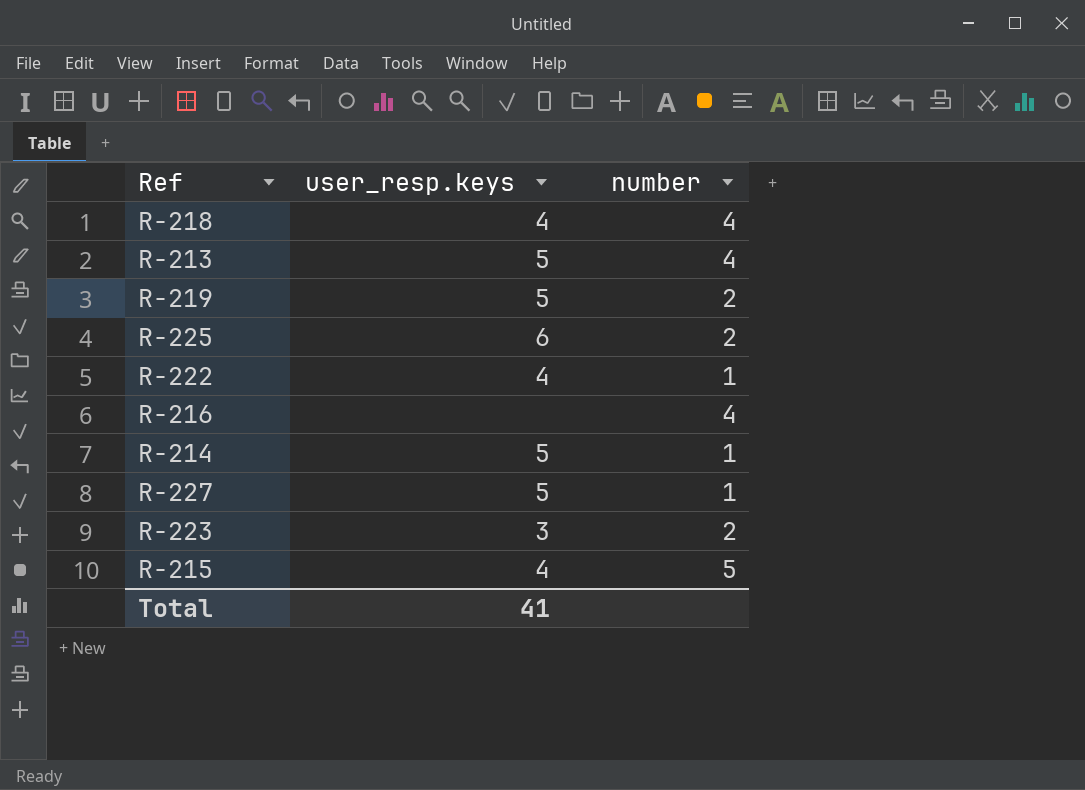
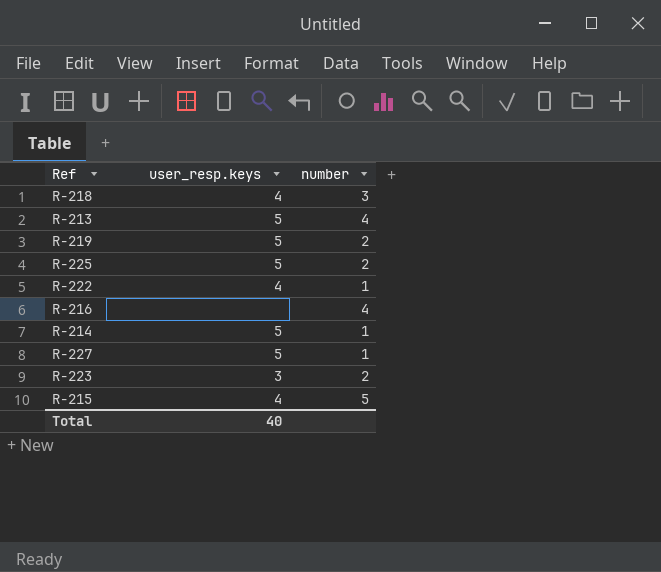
R-218 | number: 4 -> 3
R-225 | user_resp.keys: 6 -> 5
Total | user_resp.keys: 41 -> 40

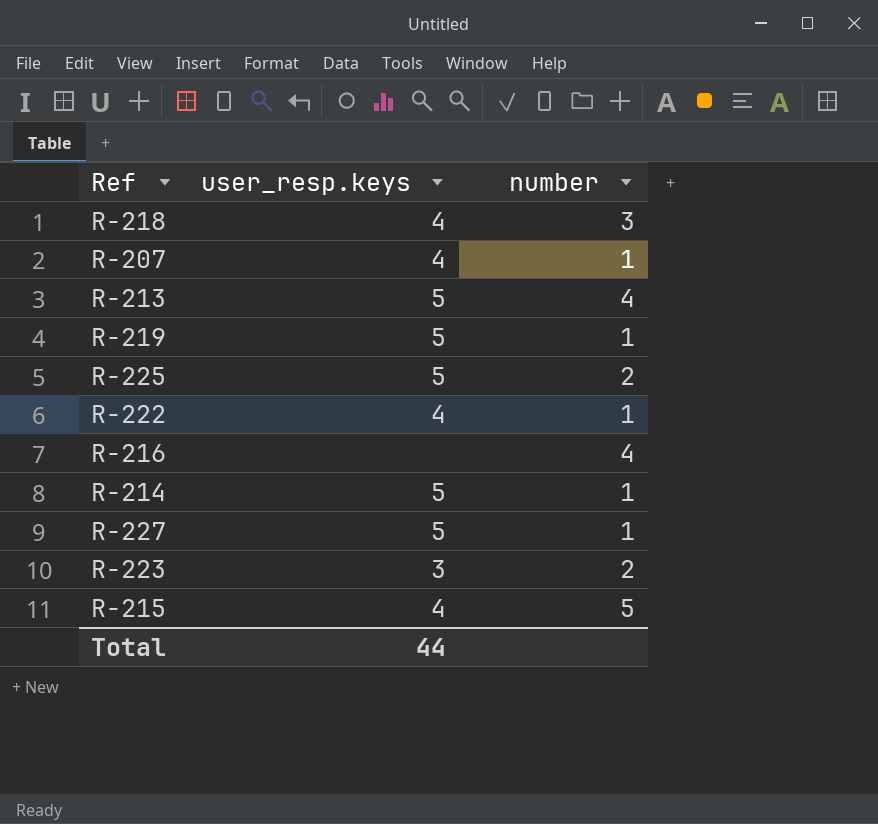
row R-207: none -> 4 | 1
R-219 | number: 2 -> 1
Total | user_resp.keys: 40 -> 44

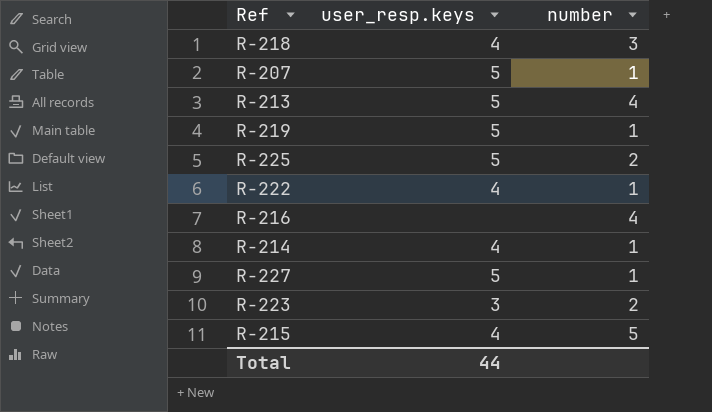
R-207 | user_resp.keys: 4 -> 5
R-214 | user_resp.keys: 5 -> 4

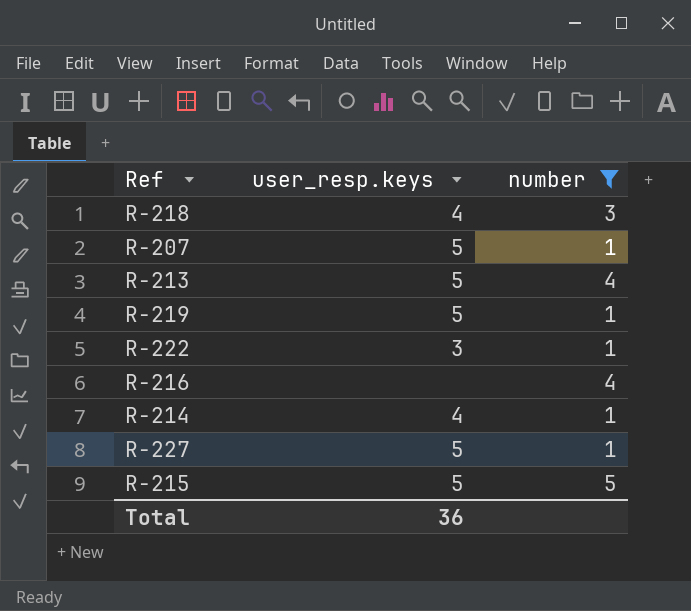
filter: none -> number != 2
R-222 | user_resp.keys: 4 -> 3
R-215 | user_resp.keys: 4 -> 5
Total | user_resp.keys: 44 -> 36

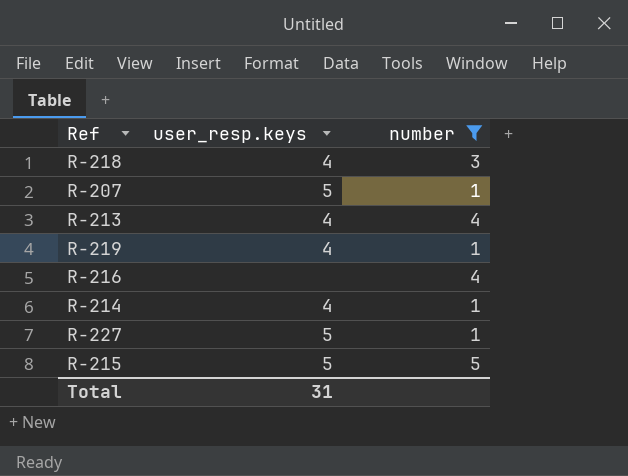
row R-222: 3 | 1 -> none
R-213 | user_resp.keys: 5 -> 4
R-219 | user_resp.keys: 5 -> 4
Total | user_resp.keys: 36 -> 31

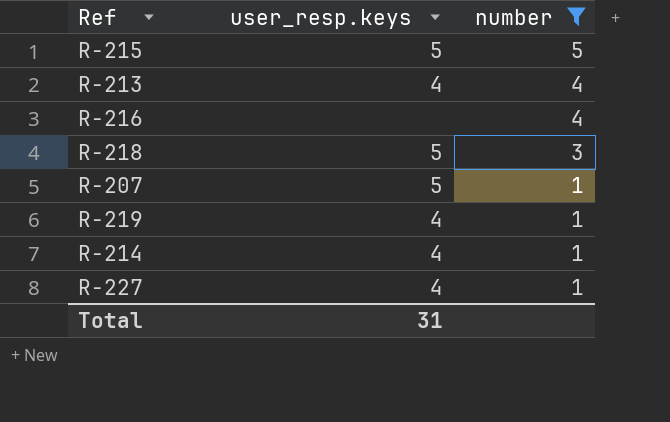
row order: none -> number descending
R-218 | user_resp.keys: 4 -> 5
R-227 | user_resp.keys: 5 -> 4

